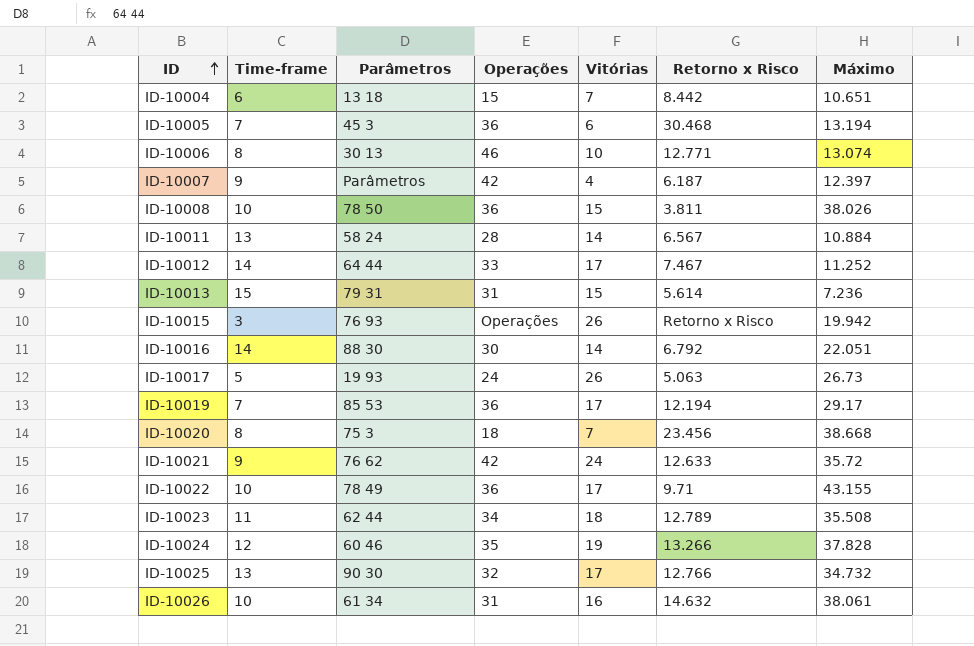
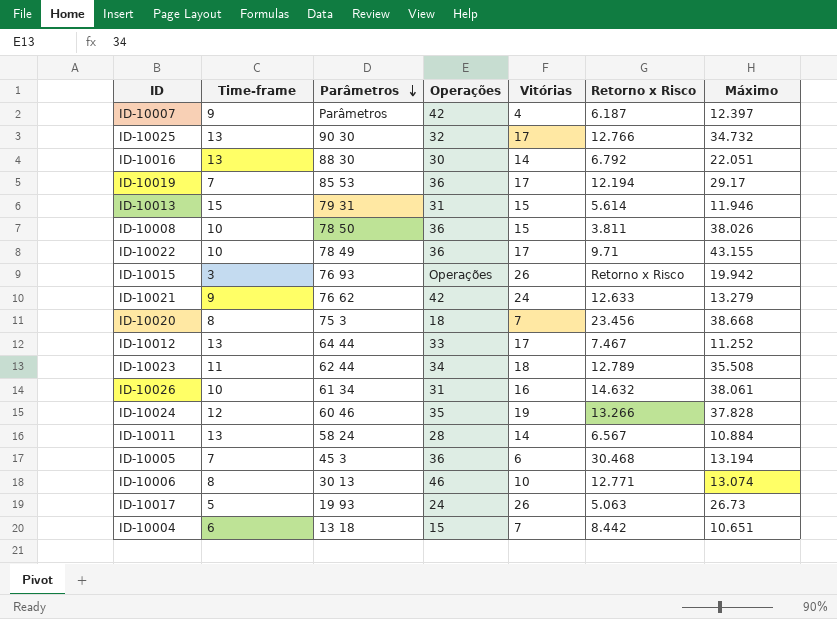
row order: ID ascending -> Parâmetros descending
ID-10016 | Time-frame: 14 -> 13
ID-10013 | Máximo: 7.236 -> 11.946
ID-10021 | Máximo: 35.72 -> 13.279
ID-10012 | Time-frame: 14 -> 13

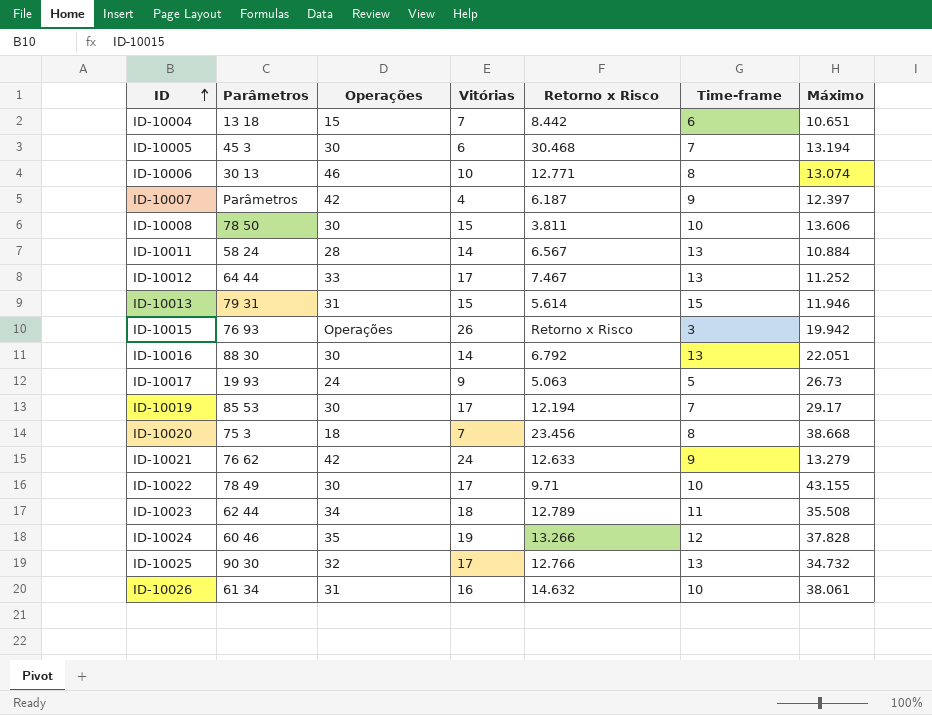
row order: Parâmetros descending -> ID ascending
column Time-frame | position: 2 -> 6
ID-10005 | Operações: 36 -> 30
ID-10008 | Operações: 36 -> 30
ID-10008 | Máximo: 38.026 -> 13.606
ID-10017 | Vitórias: 26 -> 9
ID-10019 | Operações: 36 -> 30
ID-10022 | Operações: 36 -> 30

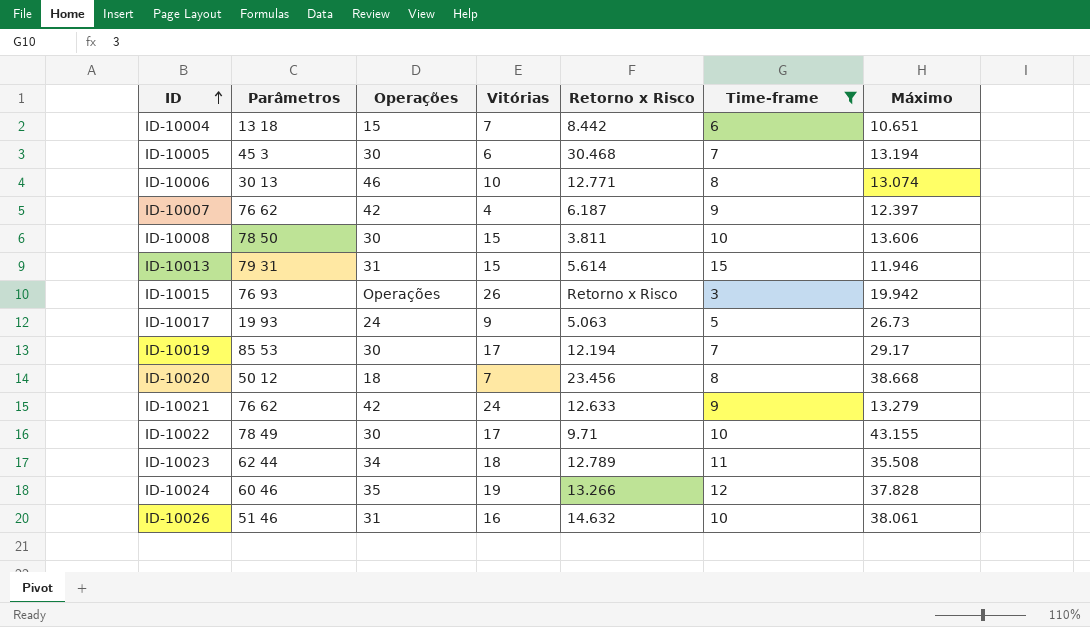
filter: none -> Time-frame != 13
ID-10007 | Parâmetros: Parâmetros -> 76 62
ID-10020 | Parâmetros: 75 3 -> 50 12
ID-10026 | Parâmetros: 61 34 -> 51 46

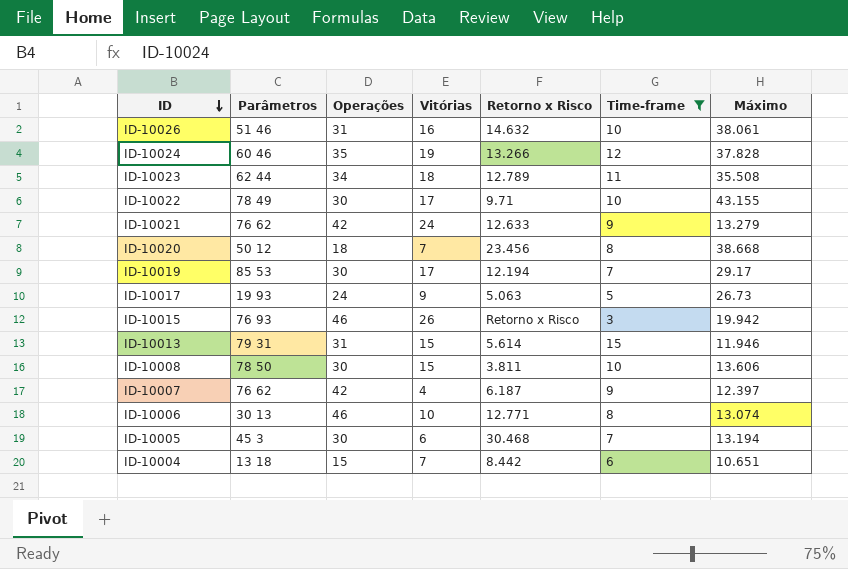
row order: ID ascending -> ID descending
ID-10015 | Operações: Operações -> 46

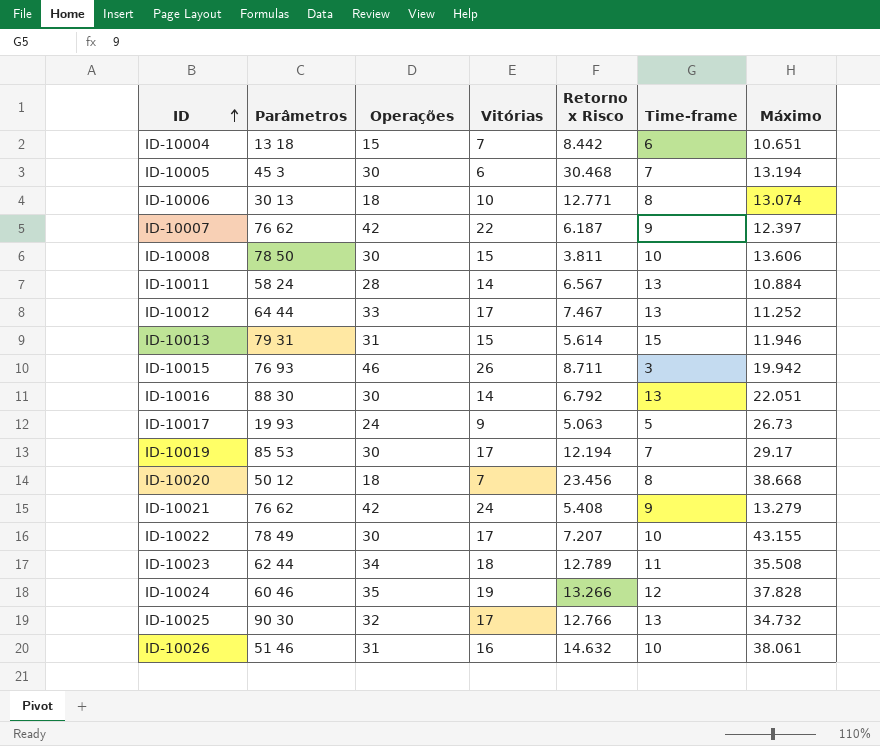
filter: Time-frame != 13 -> none
row order: ID descending -> ID ascending
ID-10006 | Operações: 46 -> 18
ID-10007 | Vitórias: 4 -> 22
ID-10015 | Retorno x Risco: Retorno x Risco -> 8.711
ID-10021 | Retorno x Risco: 12.633 -> 5.408
ID-10022 | Retorno x Risco: 9.71 -> 7.207

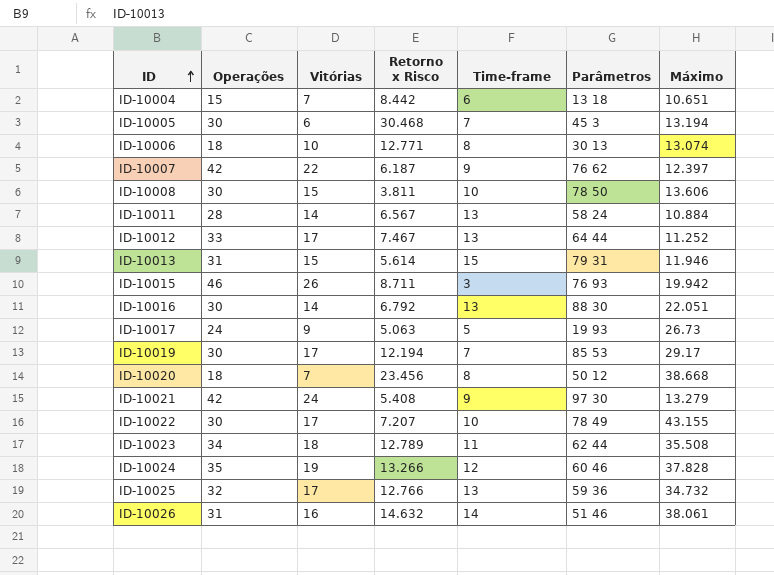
column Parâmetros | position: 2 -> 6
ID-10021 | Parâmetros: 76 62 -> 97 30
ID-10025 | Parâmetros: 90 30 -> 59 36
ID-10026 | Time-frame: 10 -> 14

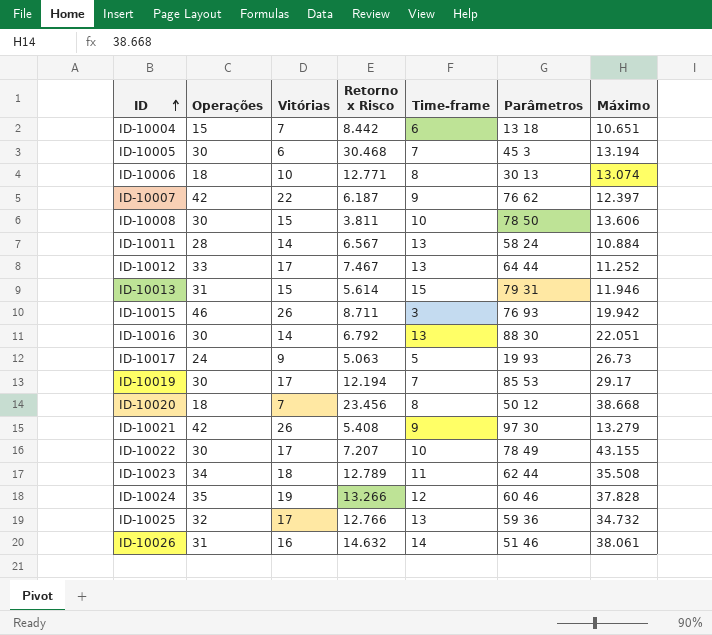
ID-10021 | Vitórias: 24 -> 26

